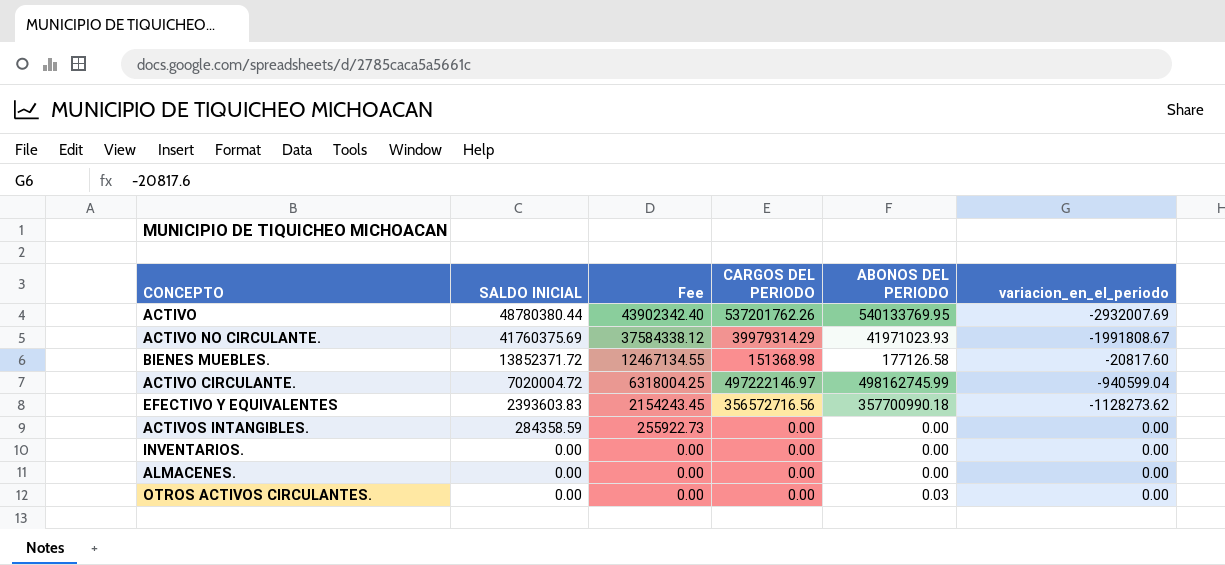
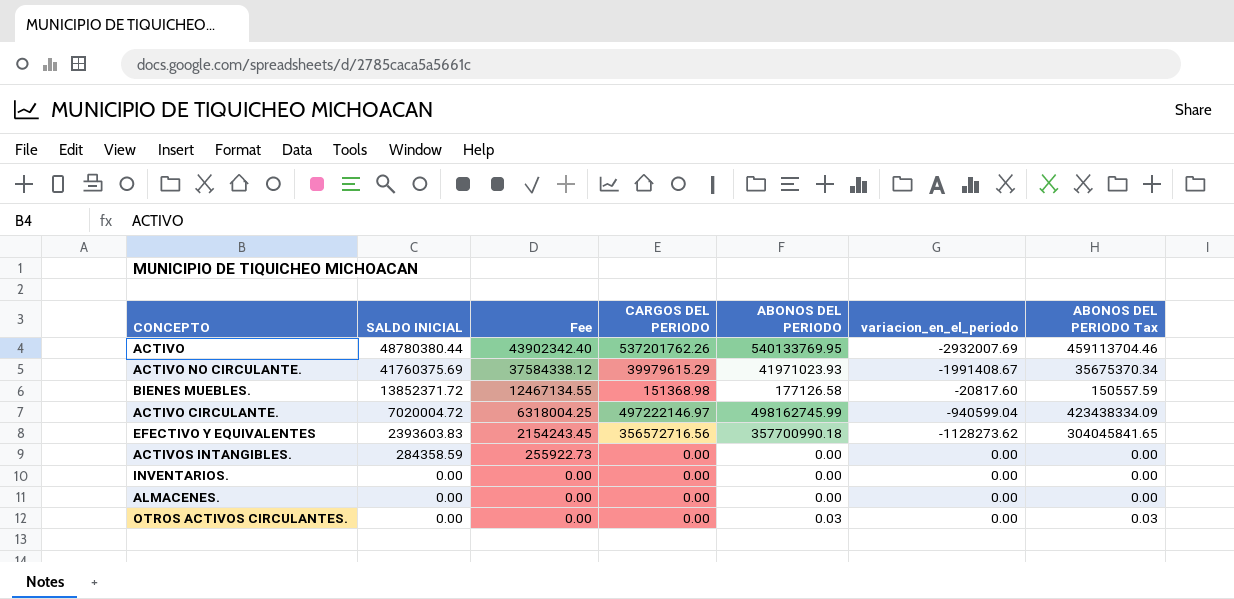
column ABONOS DEL PERIODO Tax | formula: none -> [ABONOS DEL PERIODO] * 0.85
ACTIVO NO CIRCULANTE. | CARGOS DEL PERIODO: 39979314.29 -> 39979615.29
ACTIVO NO CIRCULANTE. | variacion_en_el_periodo: -1991808.67 -> -1991408.67

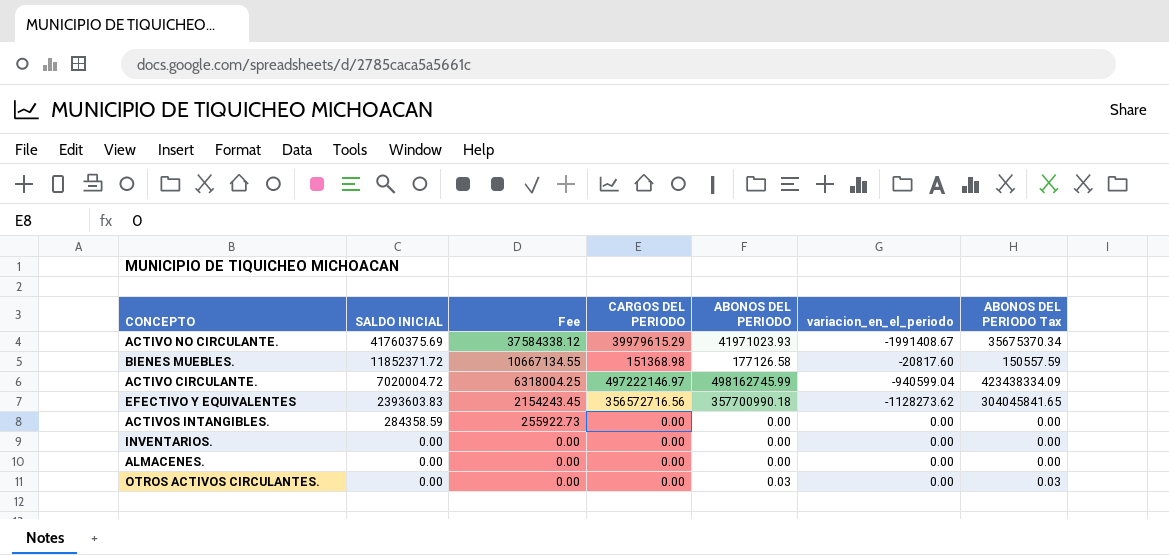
row ACTIVO: 48780380.44 | 43902342.40 | 537201762.26 | 540133769.95 | -2932007.69 | 459113704.46 -> none
BIENES MUEBLES. | SALDO INICIAL: 13852371.72 -> 11852371.72
BIENES MUEBLES. | Fee: 12467134.55 -> 10667134.55

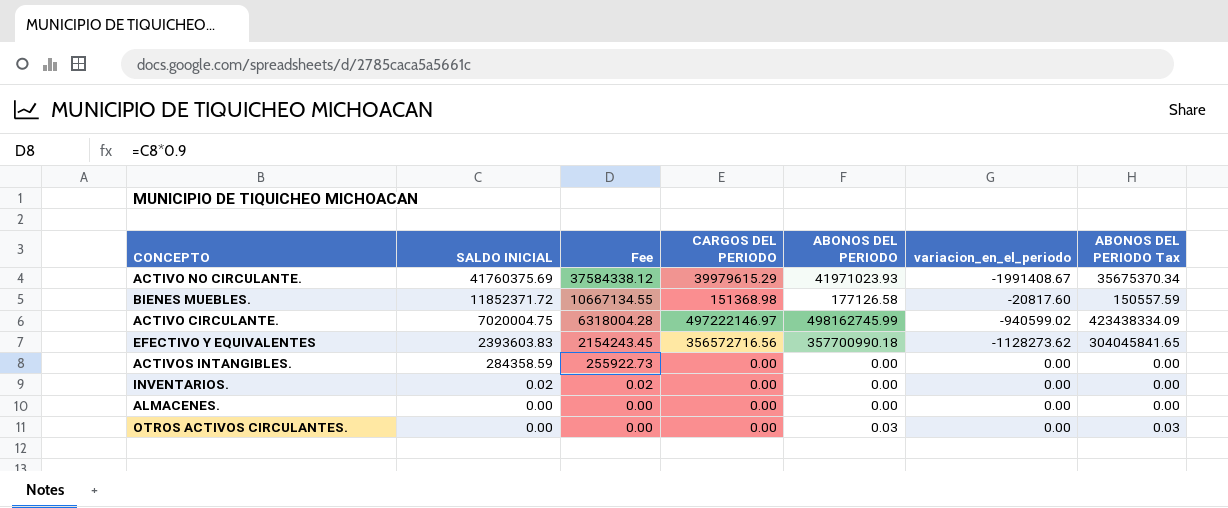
ACTIVO CIRCULANTE. | SALDO INICIAL: 7020004.72 -> 7020004.75
ACTIVO CIRCULANTE. | Fee: 6318004.25 -> 6318004.28
ACTIVO CIRCULANTE. | variacion_en_el_periodo: -940599.04 -> -940599.02
INVENTARIOS. | SALDO INICIAL: 0.00 -> 0.02
INVENTARIOS. | Fee: 0.00 -> 0.02

